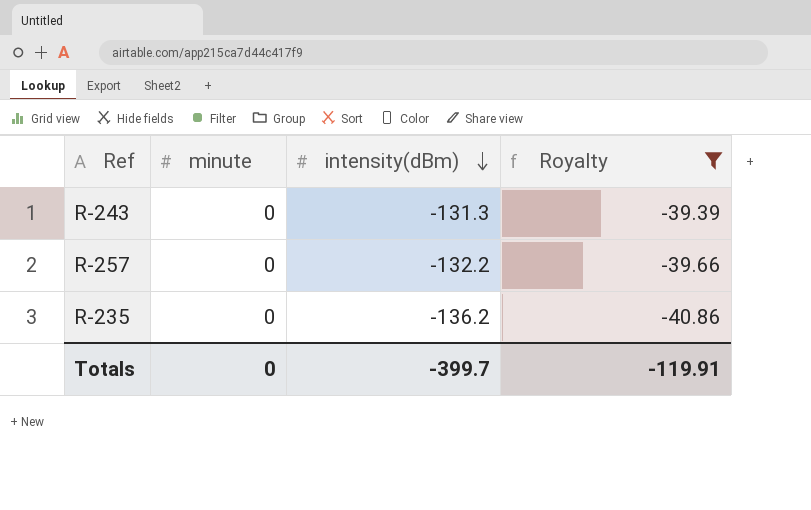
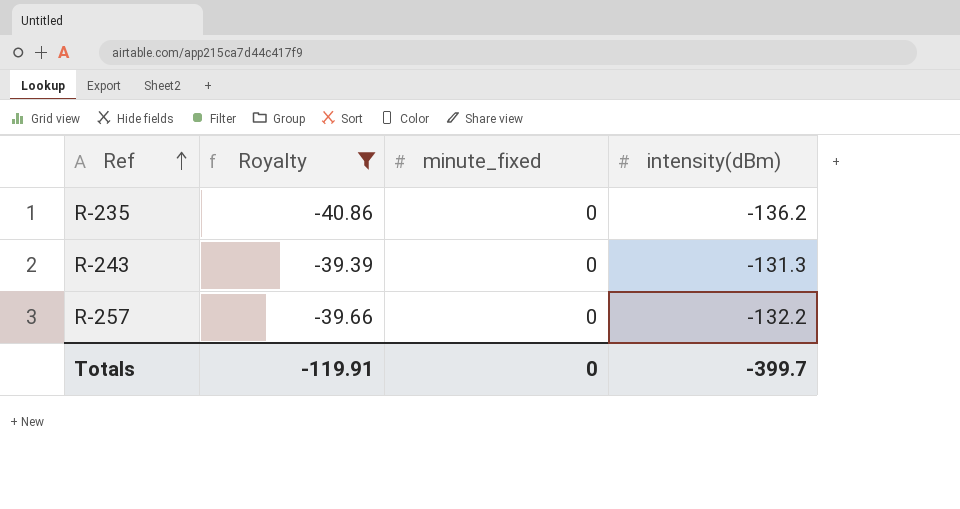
row order: intensity(dBm) descending -> Ref ascending
column Royalty | position: 4 -> 2
column name: minute -> minute_fixed

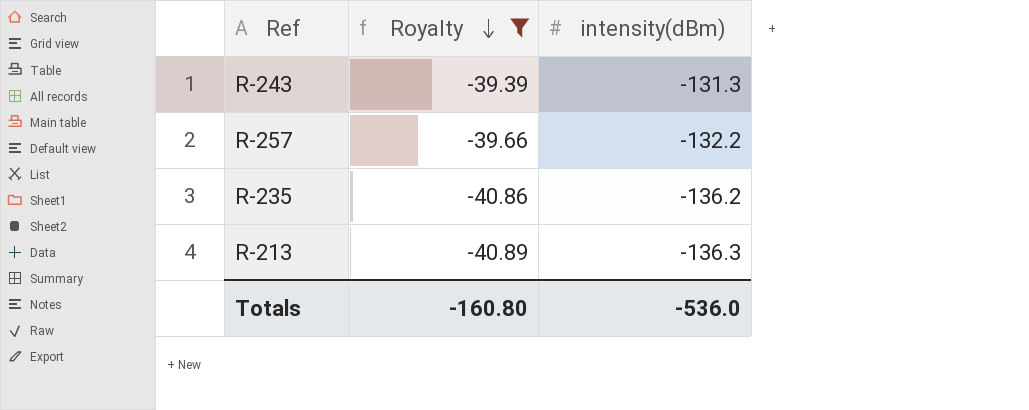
row order: Ref ascending -> Royalty descending
column minute_fixed | position: 3 -> none
row R-213: none -> -40.89 | -136.3
Totals | Royalty: -119.91 -> -160.80
Totals | intensity(dBm): -399.7 -> -536.0

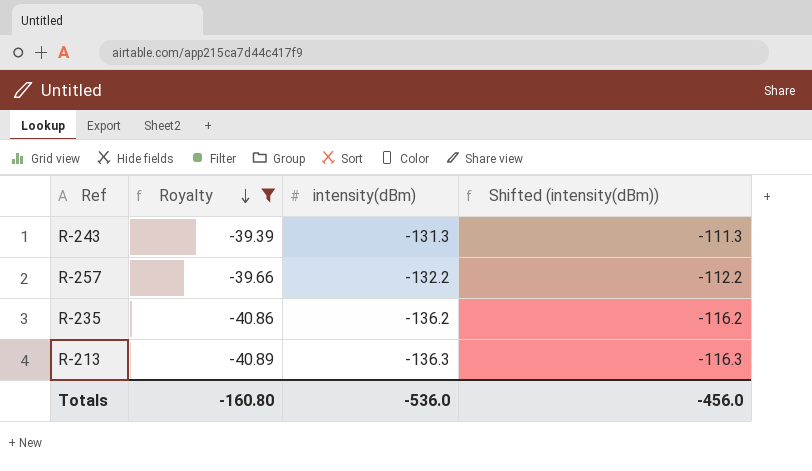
column Shifted (intensity(dBm)) | formula: none -> [intensity(dBm)] + 20

